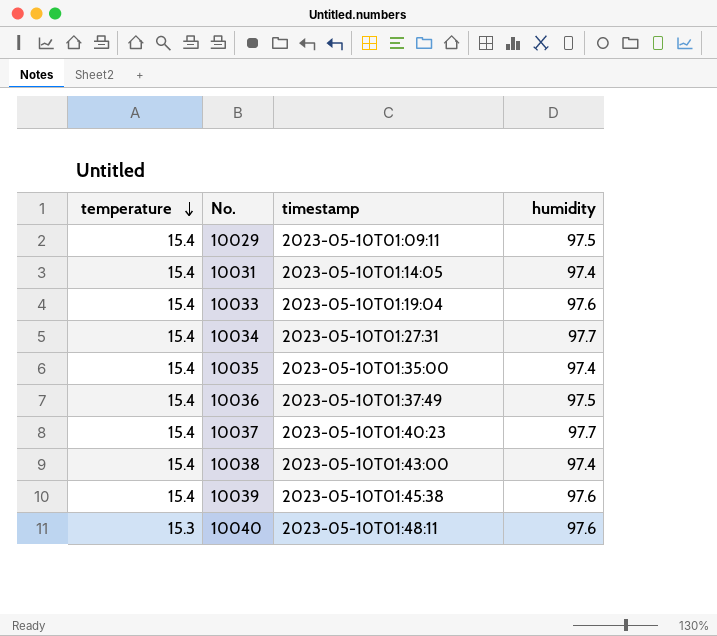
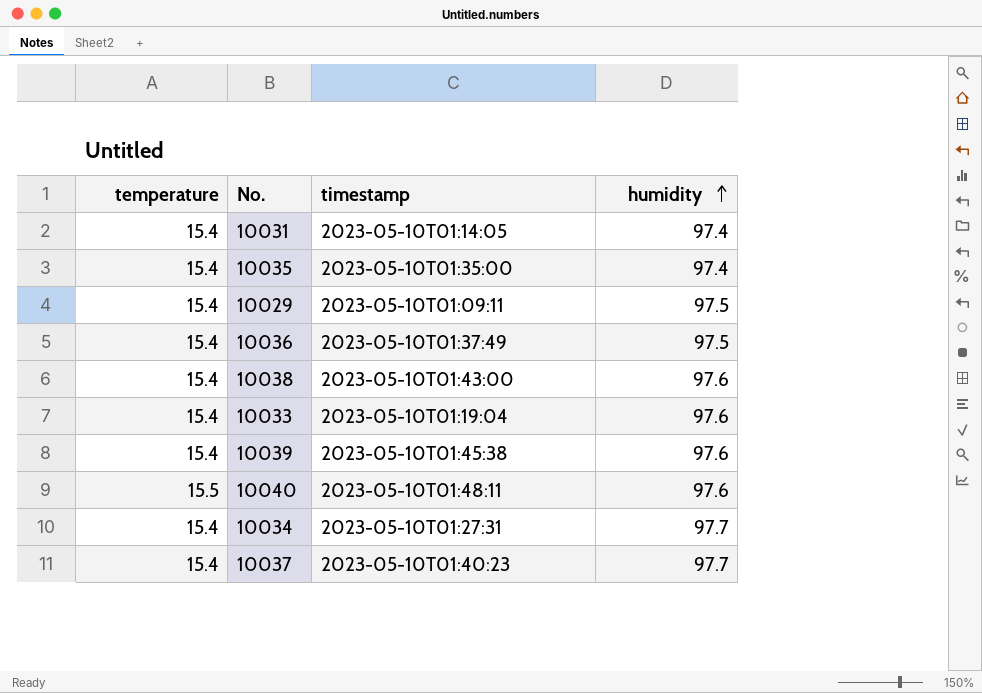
row order: temperature descending -> humidity ascending
10038 | humidity: 97.4 -> 97.6
10040 | temperature: 15.3 -> 15.5

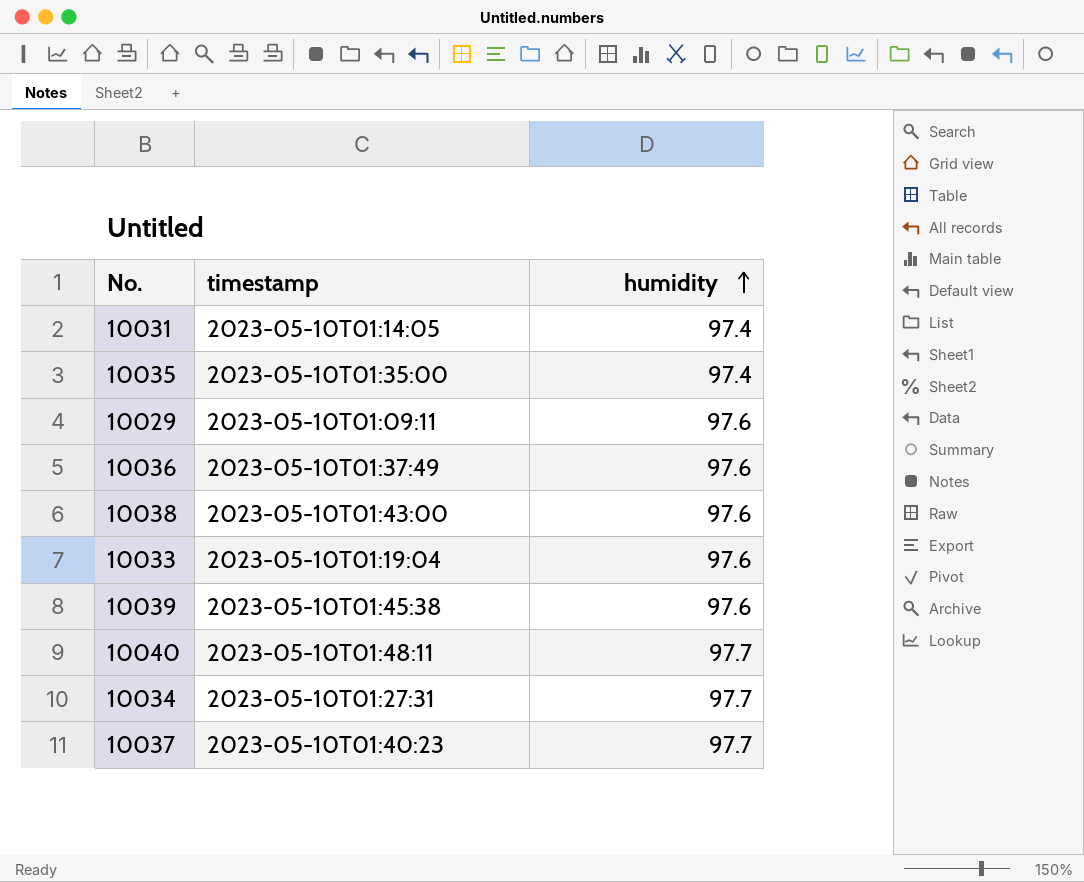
column temperature | position: 1 -> none
10029 | humidity: 97.5 -> 97.6
10036 | humidity: 97.5 -> 97.6
10040 | humidity: 97.6 -> 97.7

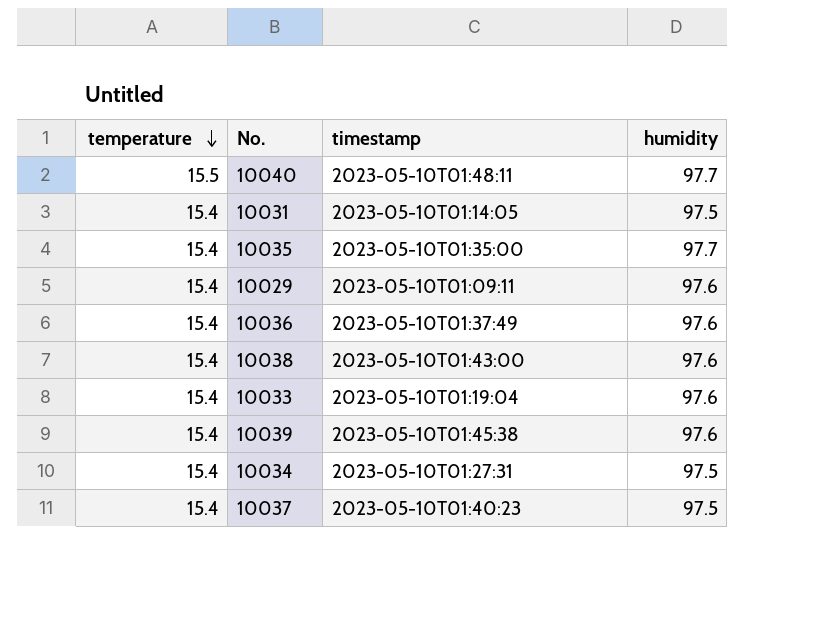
row order: humidity ascending -> temperature descending
column temperature | position: none -> 1
10031 | humidity: 97.4 -> 97.5
10035 | humidity: 97.4 -> 97.7
10034 | humidity: 97.7 -> 97.5
10037 | humidity: 97.7 -> 97.5

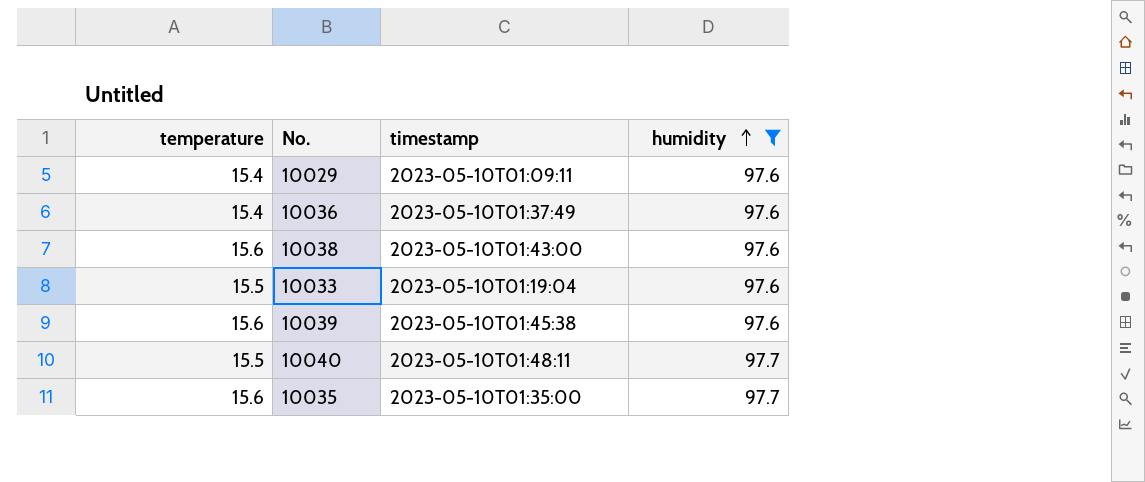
filter: none -> humidity != 97.5
row order: temperature descending -> humidity ascending
10038 | temperature: 15.4 -> 15.6
10033 | temperature: 15.4 -> 15.5
10039 | temperature: 15.4 -> 15.6
10035 | temperature: 15.4 -> 15.6

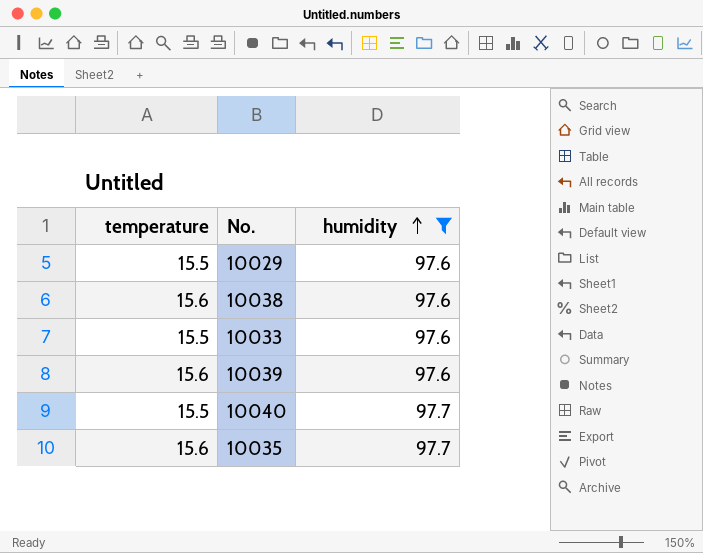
column timestamp | position: 3 -> none
row 10036: 15.4 | 2023-05-10T01:37:49 | 97.6 -> none
10029 | temperature: 15.4 -> 15.5

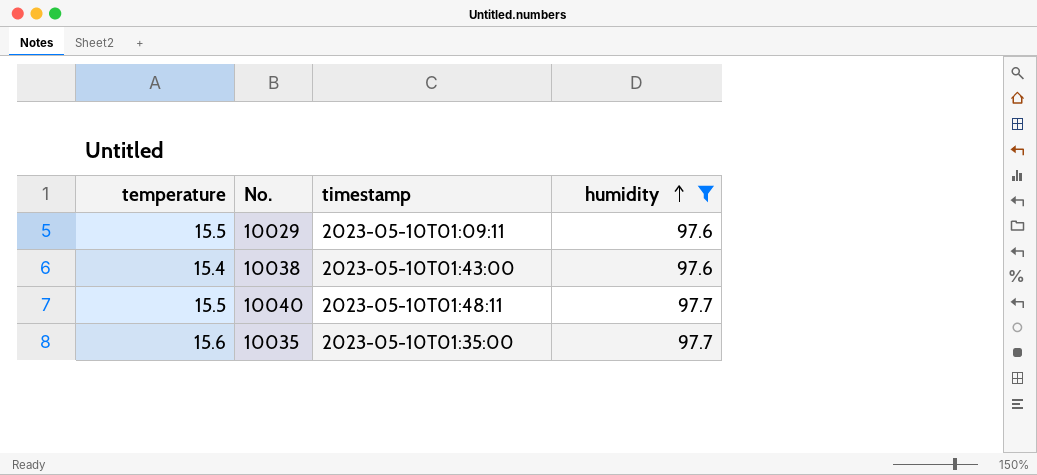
column timestamp | position: none -> 3
row 10033: 15.5 | 97.6 -> none
row 10039: 15.6 | 97.6 -> none
10038 | temperature: 15.6 -> 15.4

